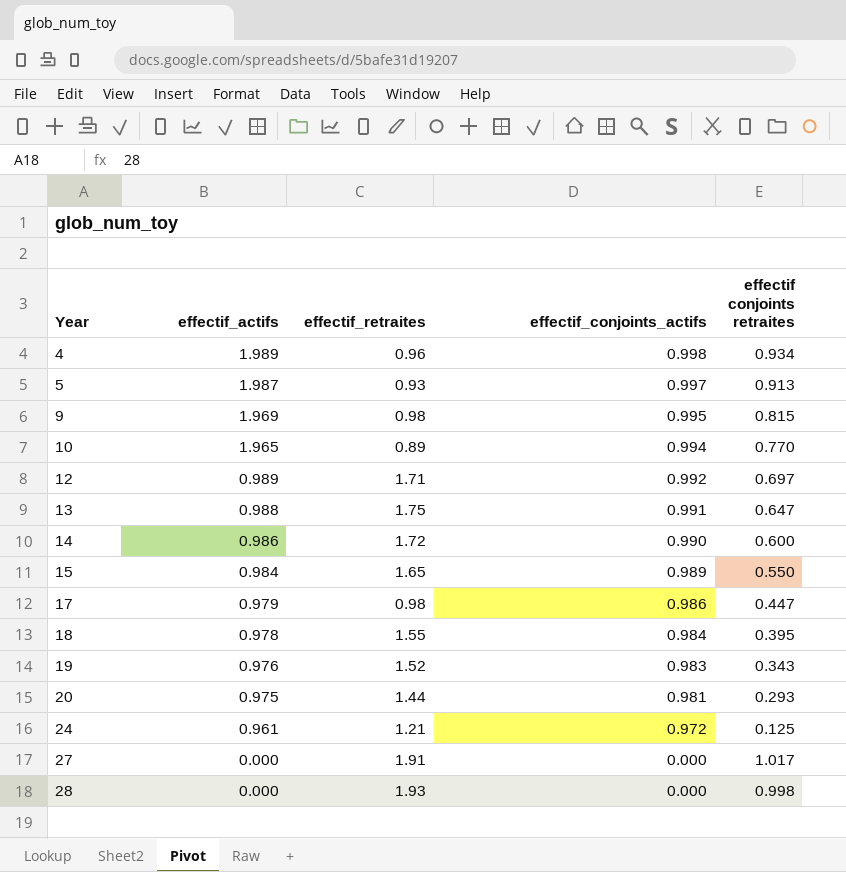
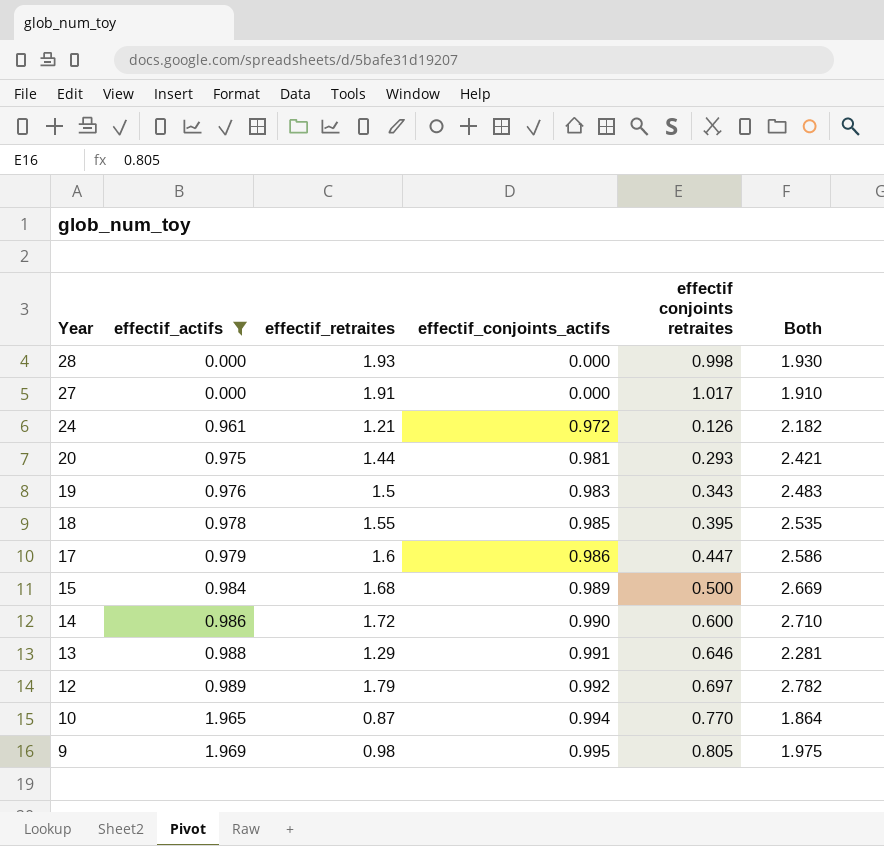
filter: none -> effectif_actifs <= 1.969
row order: Year ascending -> Year descending
column Both | formula: none -> [effectif_retraites] + [effectif_conjoints_actifs]
24 | effectif conjoints retraites: 0.125 -> 0.126
19 | effectif_retraites: 1.52 -> 1.5
18 | effectif_conjoints_actifs: 0.984 -> 0.985
17 | effectif_retraites: 0.98 -> 1.6
15 | effectif_retraites: 1.65 -> 1.68
15 | effectif conjoints retraites: 0.550 -> 0.500
13 | effectif_retraites: 1.75 -> 1.29
13 | effectif conjoints retraites: 0.647 -> 0.646
12 | effectif_retraites: 1.71 -> 1.79
10 | effectif_retraites: 0.89 -> 0.87
9 | effectif conjoints retraites: 0.815 -> 0.805

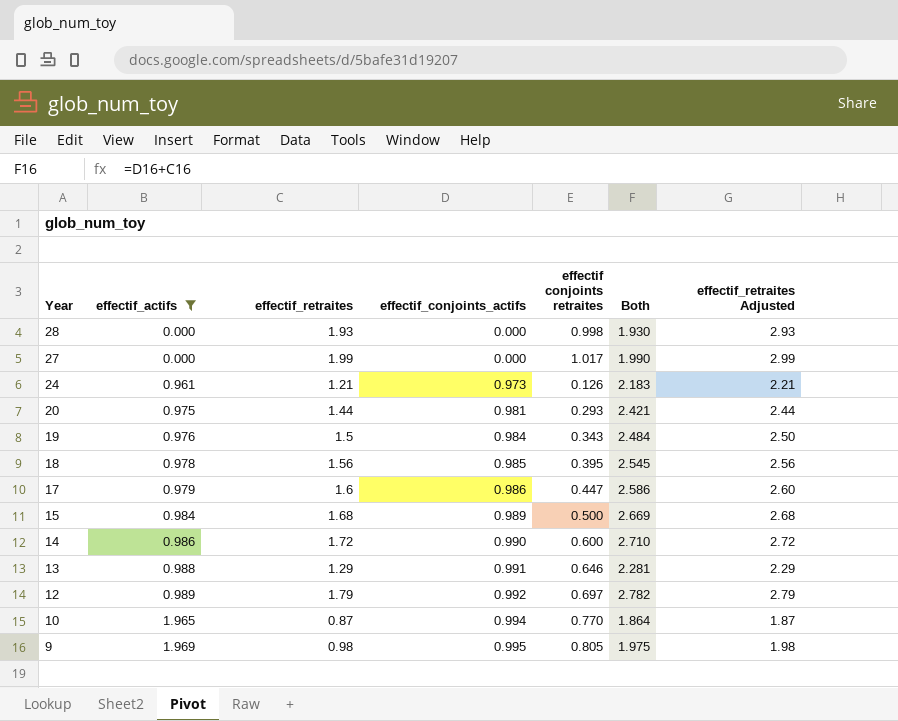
column effectif_retraites Adjusted | formula: none -> [effectif_retraites] + 1
27 | effectif_retraites: 1.91 -> 1.99
27 | Both: 1.910 -> 1.990
24 | effectif_conjoints_actifs: 0.972 -> 0.973
24 | Both: 2.182 -> 2.183
19 | effectif_conjoints_actifs: 0.983 -> 0.984
19 | Both: 2.483 -> 2.484
18 | effectif_retraites: 1.55 -> 1.56
18 | Both: 2.535 -> 2.545

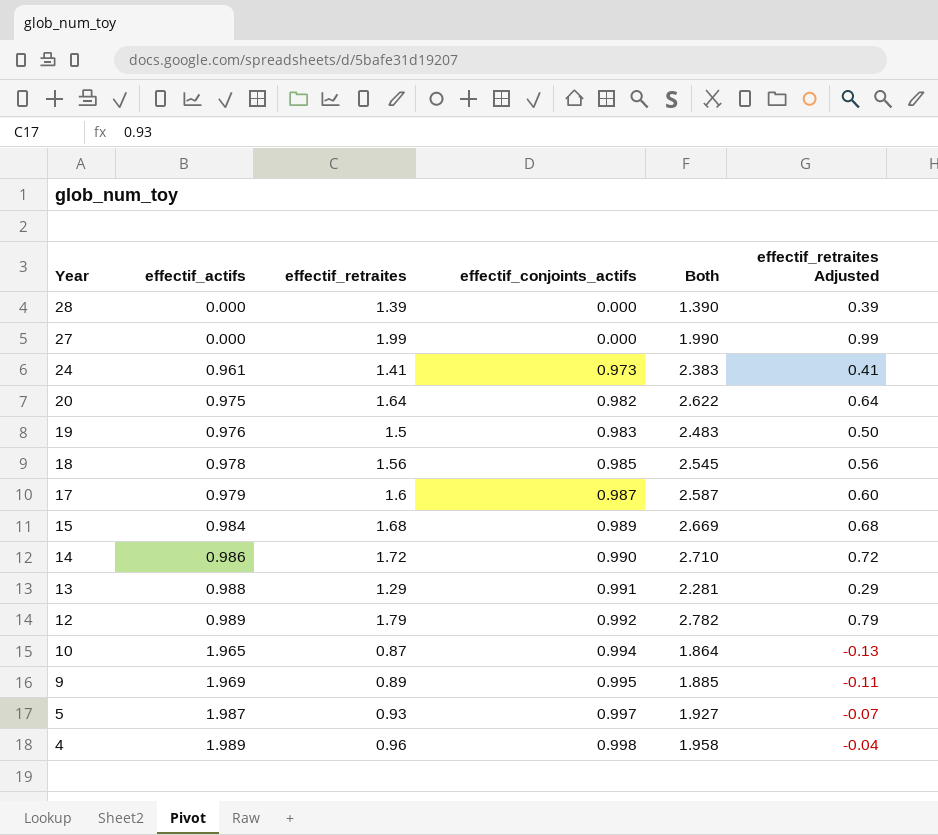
filter: effectif_actifs <= 1.969 -> none
column effectif conjoints retraites | position: 5 -> none
column effectif_retraites Adjusted | formula: [effectif_retraites] + 1 -> [effectif_retraites] - 1
28 | effectif_retraites: 1.93 -> 1.39
28 | Both: 1.930 -> 1.390
24 | effectif_retraites: 1.21 -> 1.41
24 | Both: 2.183 -> 2.383
20 | effectif_retraites: 1.44 -> 1.64
20 | effectif_conjoints_actifs: 0.981 -> 0.982
20 | Both: 2.421 -> 2.622
19 | effectif_conjoints_actifs: 0.984 -> 0.983
19 | Both: 2.484 -> 2.483
17 | effectif_conjoints_actifs: 0.986 -> 0.987
17 | Both: 2.586 -> 2.587
9 | effectif_retraites: 0.98 -> 0.89
9 | Both: 1.975 -> 1.885

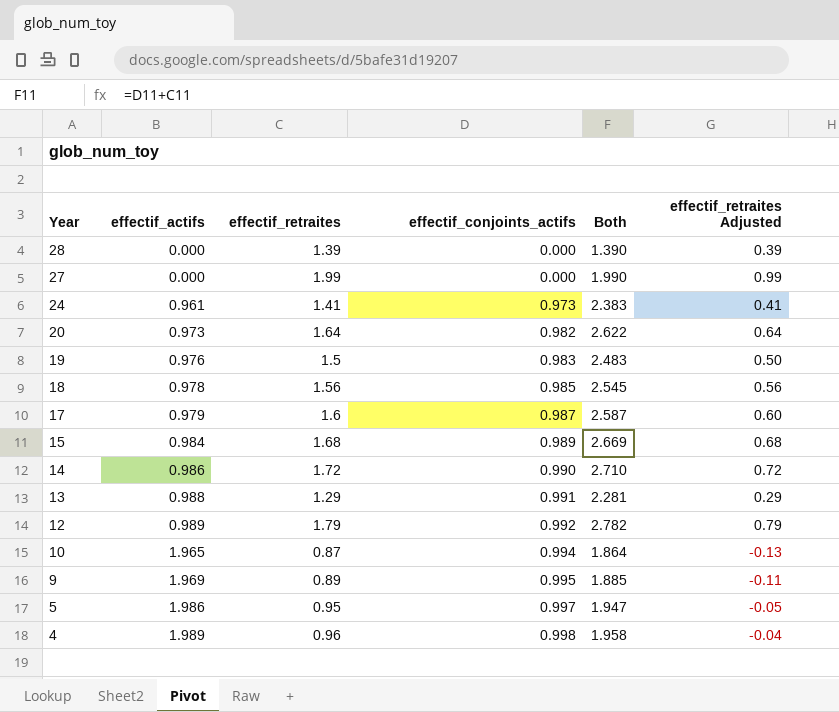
20 | effectif_actifs: 0.975 -> 0.973
5 | effectif_actifs: 1.987 -> 1.986
5 | effectif_retraites: 0.93 -> 0.95
5 | Both: 1.927 -> 1.947
5 | effectif_retraites Adjusted: -0.07 -> -0.05

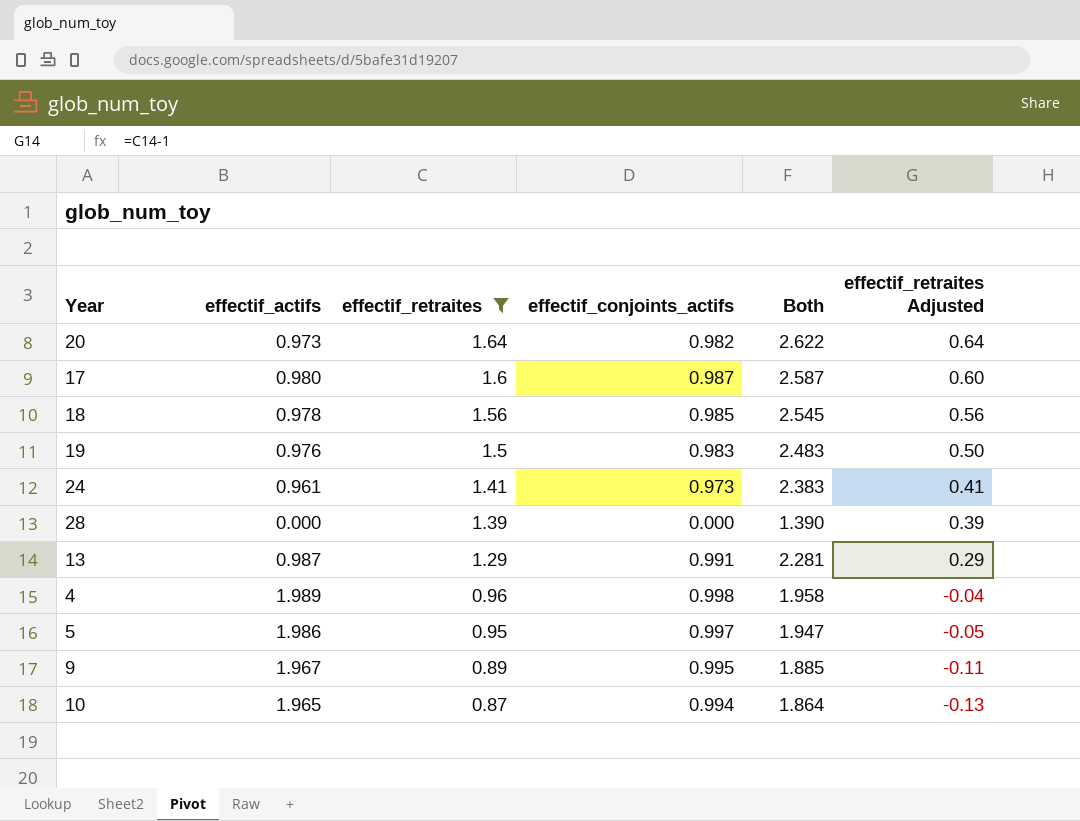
filter: none -> effectif_retraites <= 1.64
row order: Year descending -> effectif_retraites descending
17 | effectif_actifs: 0.979 -> 0.980
13 | effectif_actifs: 0.988 -> 0.987
9 | effectif_actifs: 1.969 -> 1.967

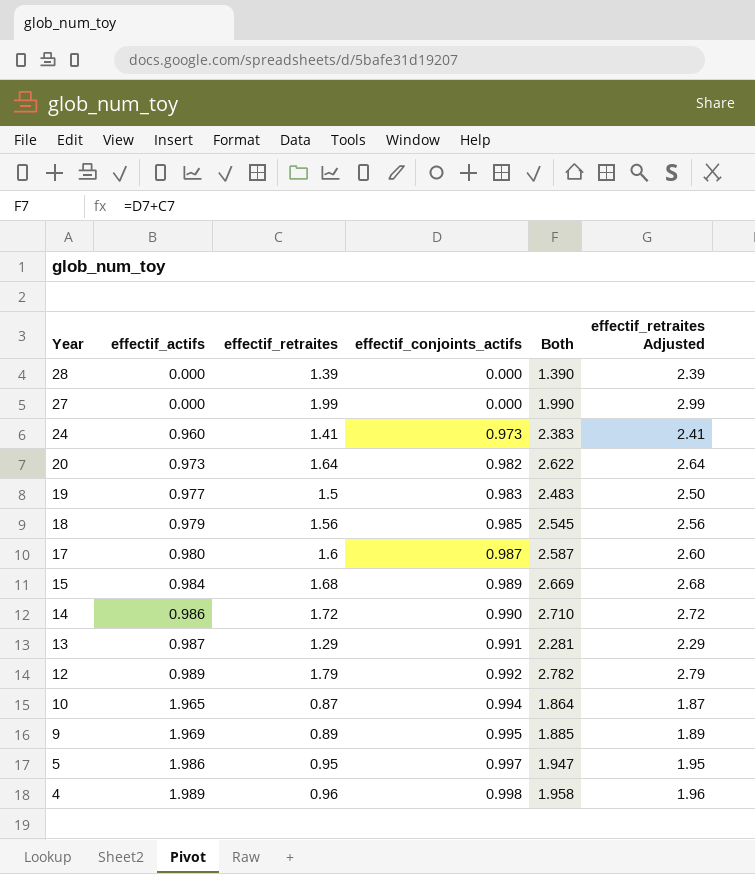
filter: effectif_retraites <= 1.64 -> none
row order: effectif_retraites descending -> Year descending
column effectif_retraites Adjusted | formula: [effectif_retraites] - 1 -> [effectif_retraites] + 1
24 | effectif_actifs: 0.961 -> 0.960
19 | effectif_actifs: 0.976 -> 0.977
18 | effectif_actifs: 0.978 -> 0.979
9 | effectif_actifs: 1.967 -> 1.969

